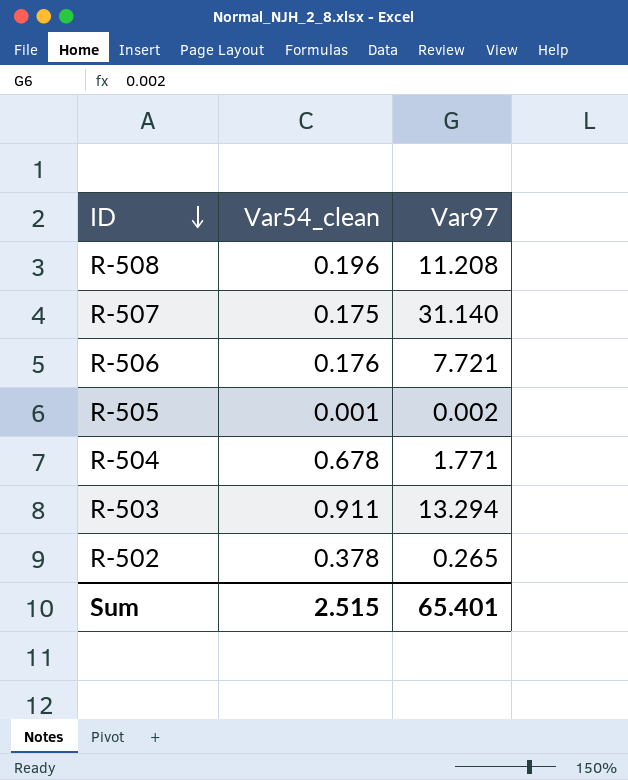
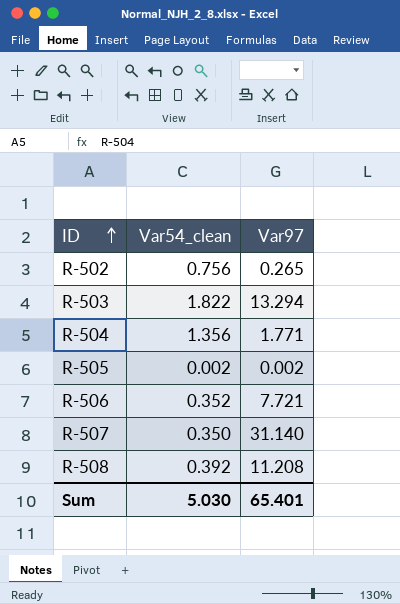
row order: ID descending -> ID ascending
R-502 | Var54_clean: 0.378 -> 0.756
R-503 | Var54_clean: 0.911 -> 1.822
R-504 | Var54_clean: 0.678 -> 1.356
R-505 | Var54_clean: 0.001 -> 0.002
R-506 | Var54_clean: 0.176 -> 0.352
R-507 | Var54_clean: 0.175 -> 0.350
R-508 | Var54_clean: 0.196 -> 0.392
Sum | Var54_clean: 2.515 -> 5.030

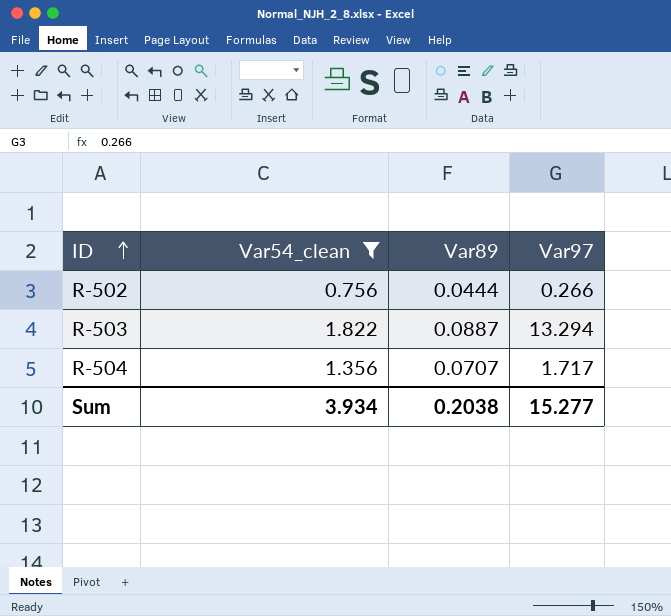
filter: none -> Var54_clean >= 0.756
column Var89 | position: none -> 3
R-502 | Var97: 0.265 -> 0.266
R-504 | Var97: 1.771 -> 1.717
Sum | Var54_clean: 5.030 -> 3.934
Sum | Var97: 65.401 -> 15.277

